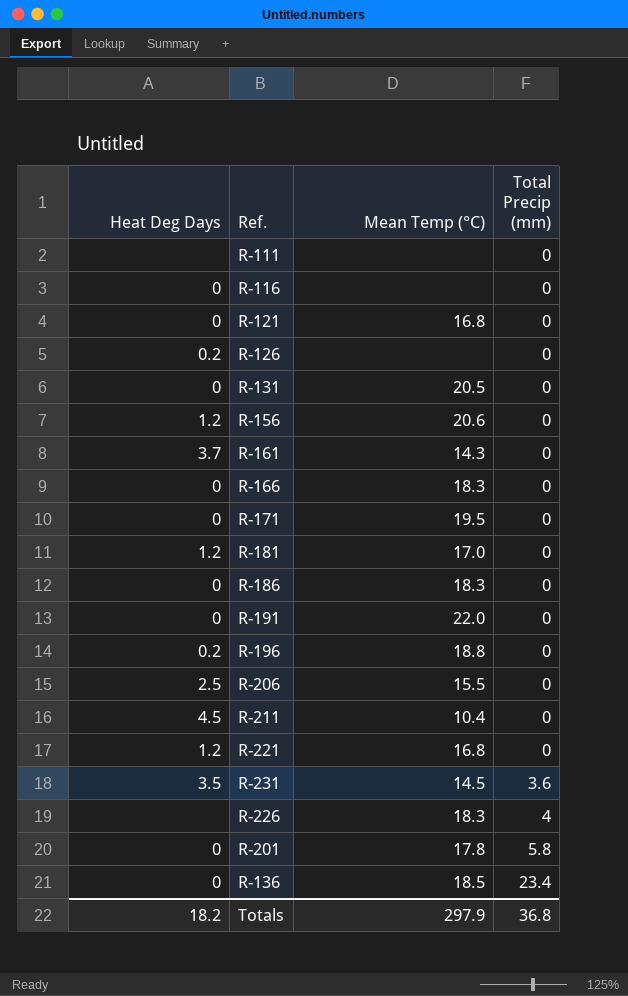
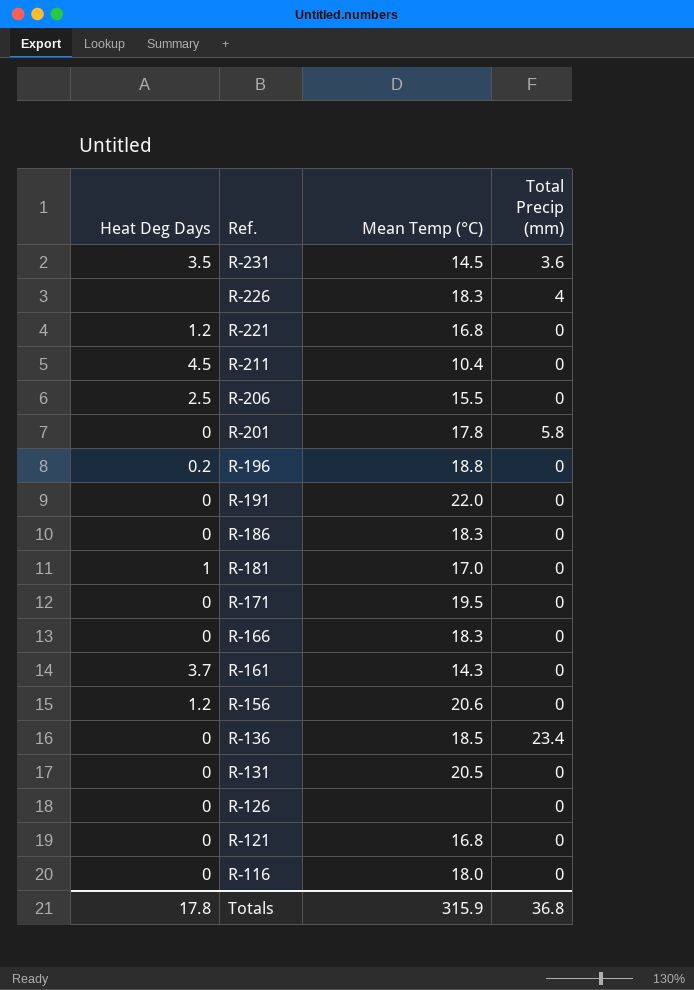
row order: Total Precip (mm) ascending -> Ref. descending
row R-111: none | none | 0 -> none
R-181 | Heat Deg Days: 1.2 -> 1
R-126 | Heat Deg Days: 0.2 -> 0
R-116 | Mean Temp (°C): none -> 18.0
Totals | Heat Deg Days: 18.2 -> 17.8
Totals | Mean Temp (°C): 297.9 -> 315.9

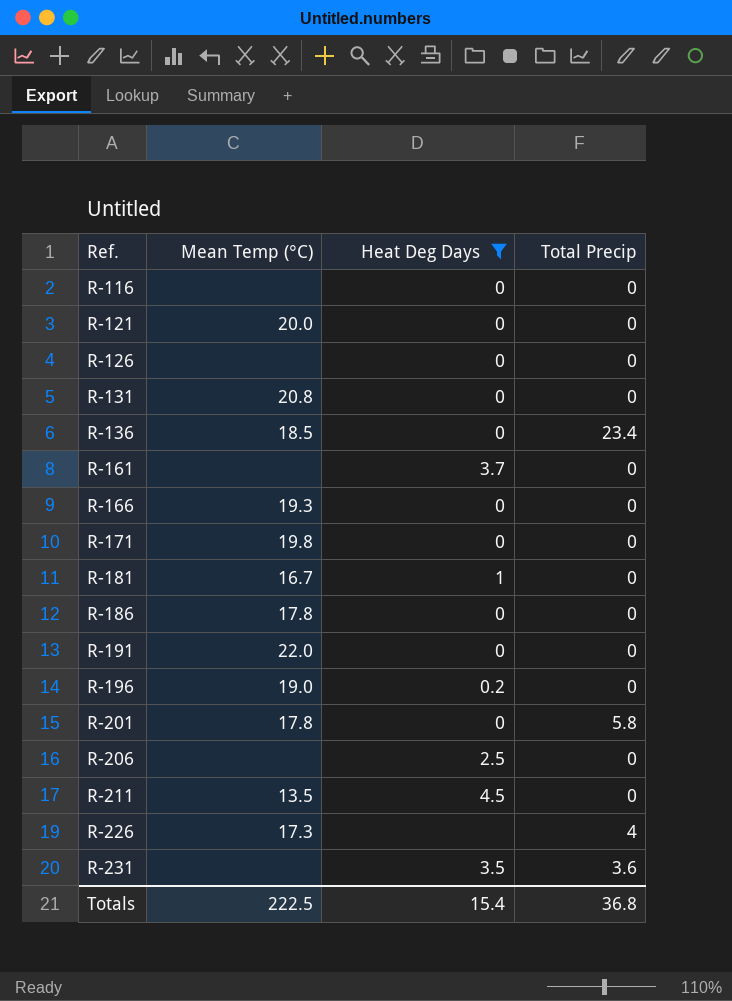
filter: none -> Heat Deg Days != 1.2
row order: Ref. descending -> Ref. ascending
column Heat Deg Days | position: 1 -> 3
column name: Total Precip (mm) -> Total Precip
R-116 | Mean Temp (°C): 18.0 -> none
R-121 | Mean Temp (°C): 16.8 -> 20.0
R-131 | Mean Temp (°C): 20.5 -> 20.8
R-161 | Mean Temp (°C): 14.3 -> none
R-166 | Mean Temp (°C): 18.3 -> 19.3
R-171 | Mean Temp (°C): 19.5 -> 19.8
R-181 | Mean Temp (°C): 17.0 -> 16.7
R-186 | Mean Temp (°C): 18.3 -> 17.8
R-196 | Mean Temp (°C): 18.8 -> 19.0
R-206 | Mean Temp (°C): 15.5 -> none
R-211 | Mean Temp (°C): 10.4 -> 13.5
R-226 | Mean Temp (°C): 18.3 -> 17.3
R-231 | Mean Temp (°C): 14.5 -> none
Totals | Mean Temp (°C): 315.9 -> 222.5
Totals | Heat Deg Days: 17.8 -> 15.4

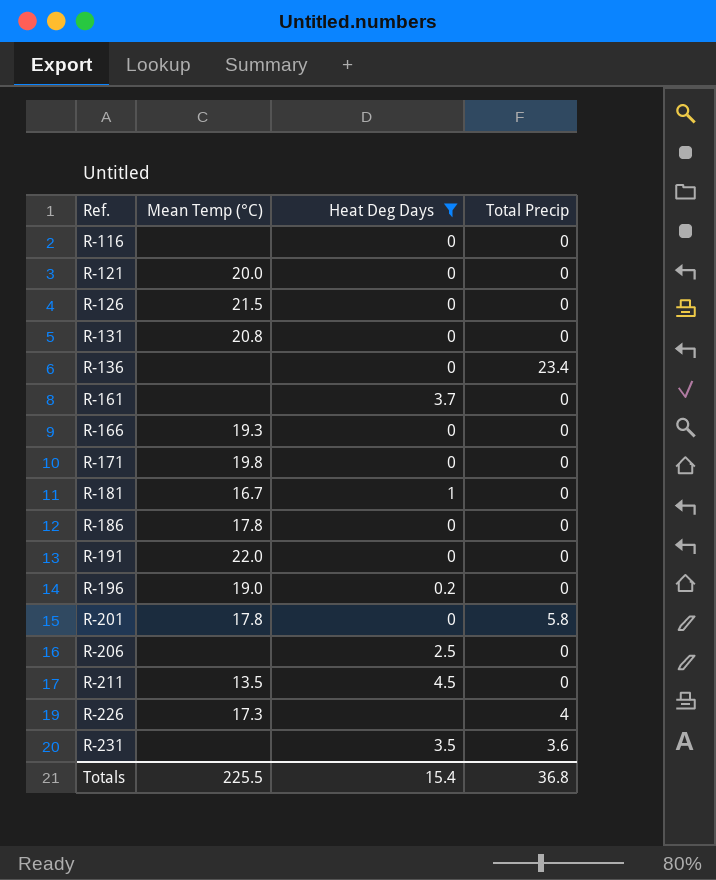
R-126 | Mean Temp (°C): none -> 21.5
R-136 | Mean Temp (°C): 18.5 -> none
Totals | Mean Temp (°C): 222.5 -> 225.5

